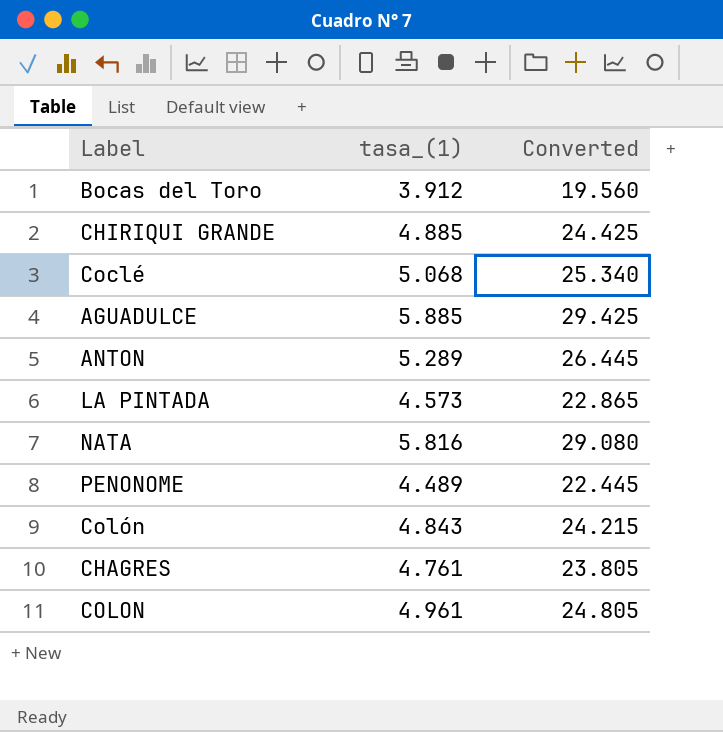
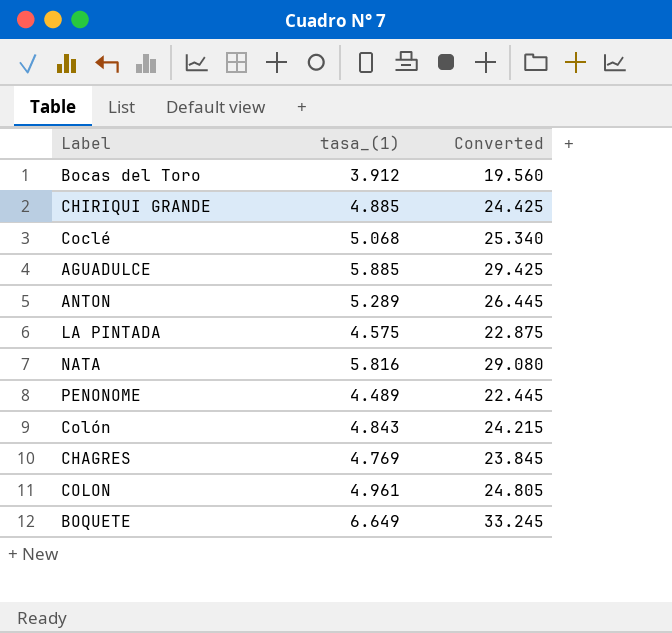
LA PINTADA | tasa_(1): 4.573 -> 4.575
LA PINTADA | Converted: 22.865 -> 22.875
CHAGRES | tasa_(1): 4.761 -> 4.769
CHAGRES | Converted: 23.805 -> 23.845
row BOQUETE: none -> 6.649 | 33.245

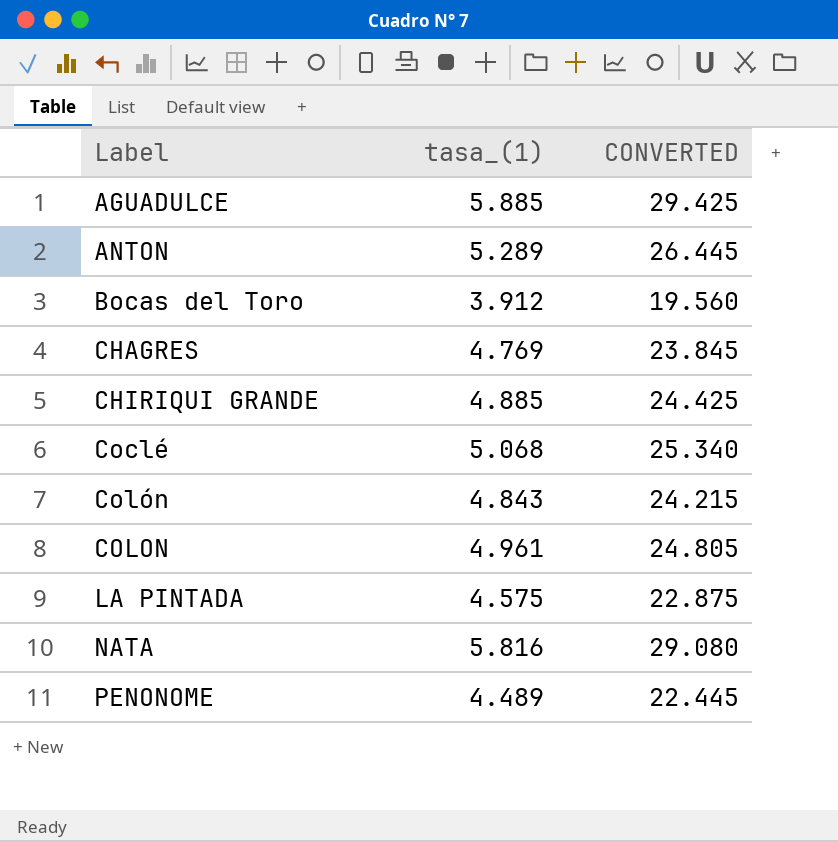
row order: none -> Label ascending
column name: Converted -> CONVERTED
row BOQUETE: 6.649 | 33.245 -> none

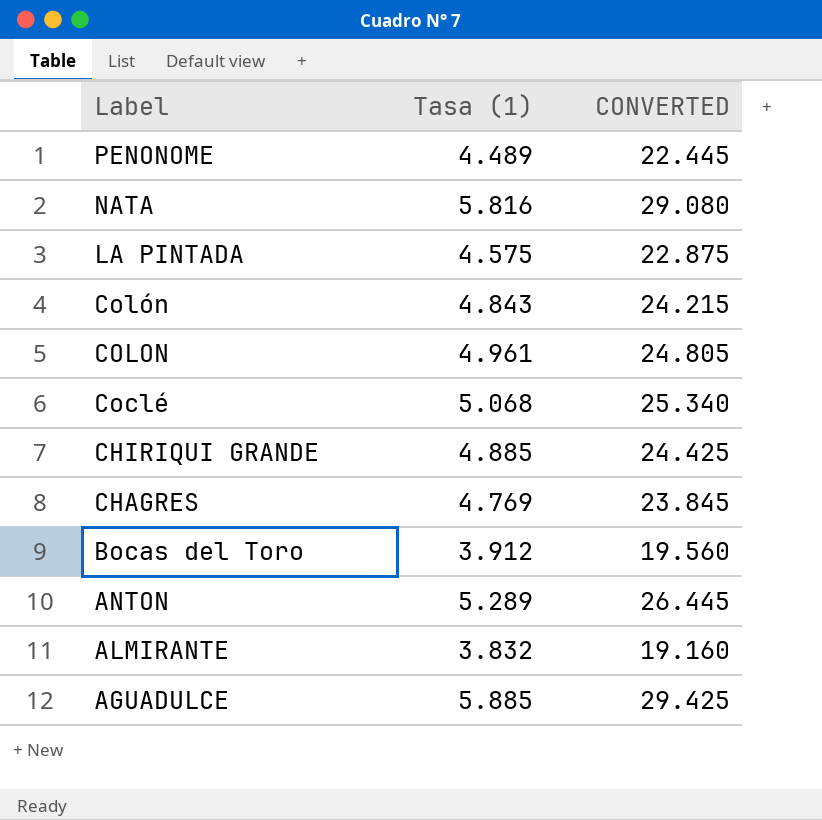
row order: Label ascending -> Label descending
column name: tasa_(1) -> Tasa (1)
row ALMIRANTE: none -> 3.832 | 19.160

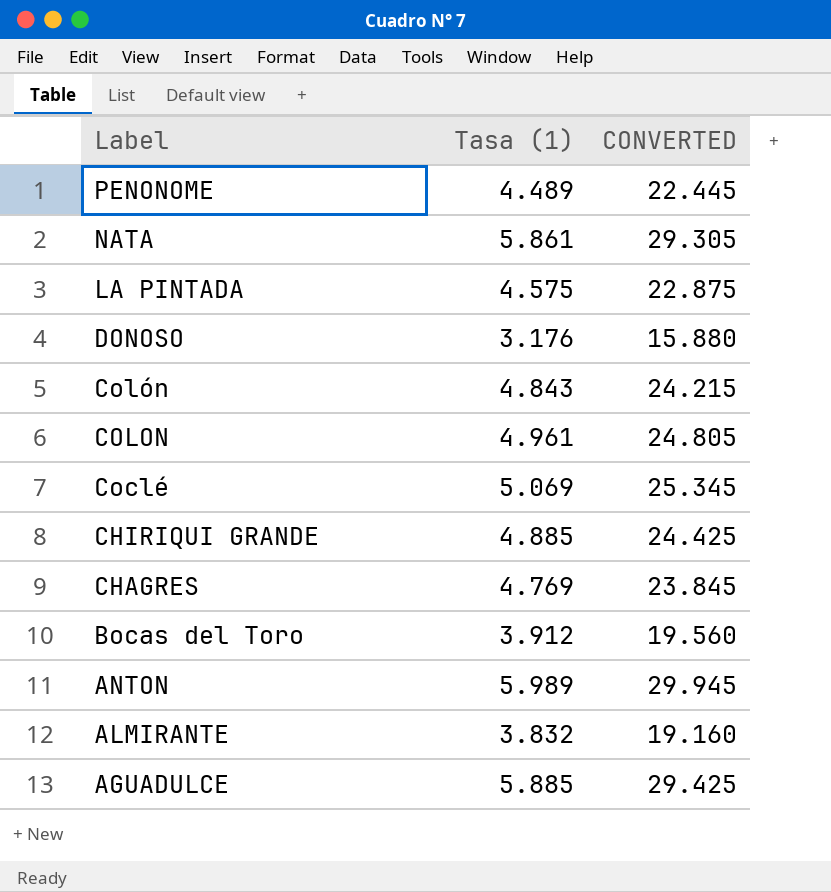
NATA | Tasa (1): 5.816 -> 5.861
NATA | CONVERTED: 29.080 -> 29.305
row DONOSO: none -> 3.176 | 15.880
Coclé | Tasa (1): 5.068 -> 5.069
Coclé | CONVERTED: 25.340 -> 25.345
ANTON | Tasa (1): 5.289 -> 5.989
ANTON | CONVERTED: 26.445 -> 29.945

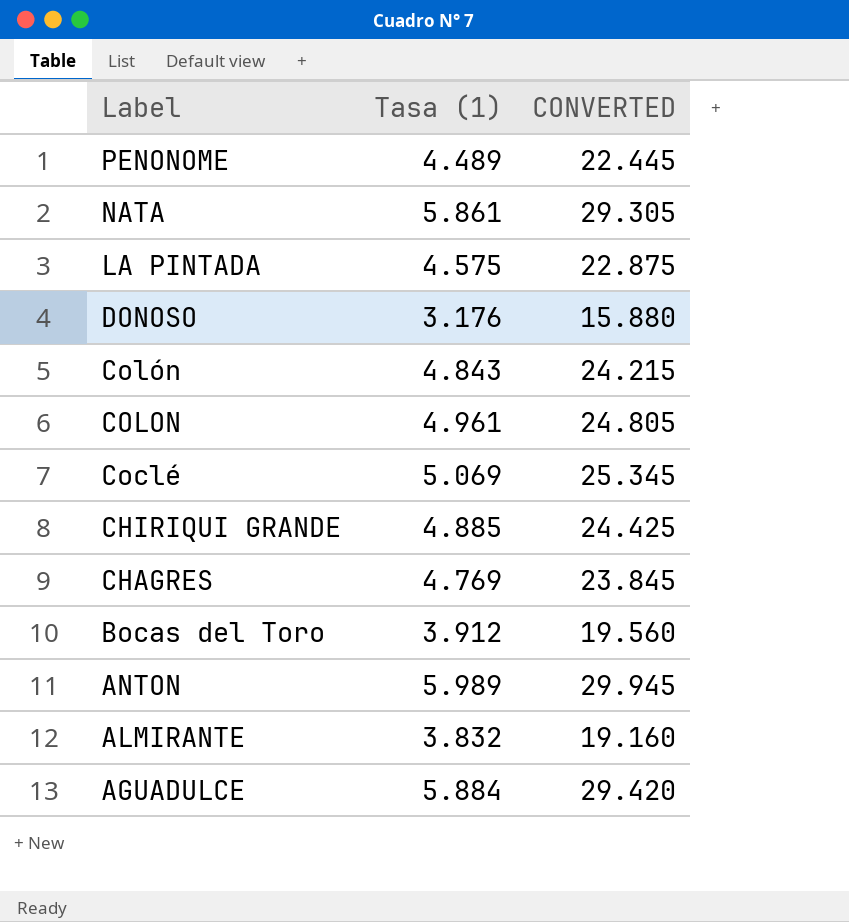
AGUADULCE | Tasa (1): 5.885 -> 5.884
AGUADULCE | CONVERTED: 29.425 -> 29.420

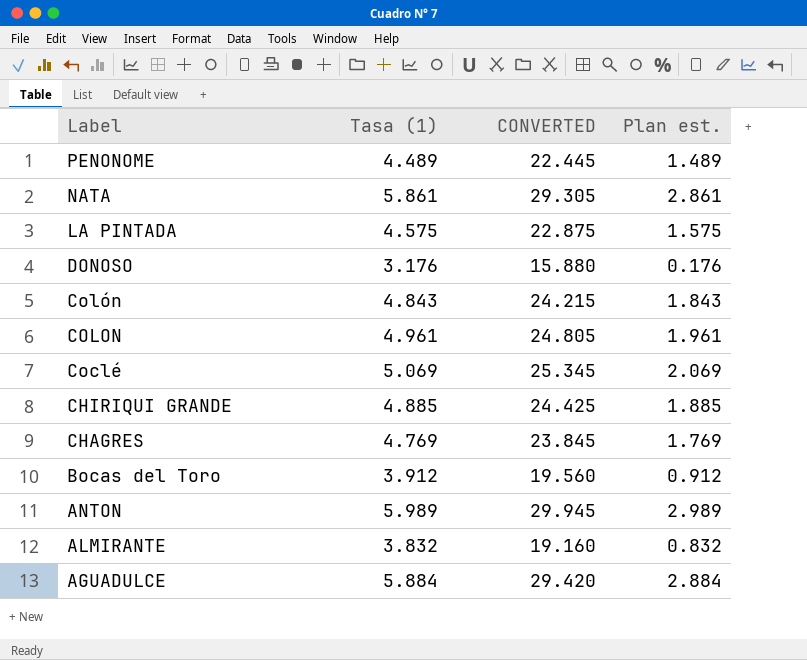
column Plan est. | formula: none -> [Tasa (1)] - 3

